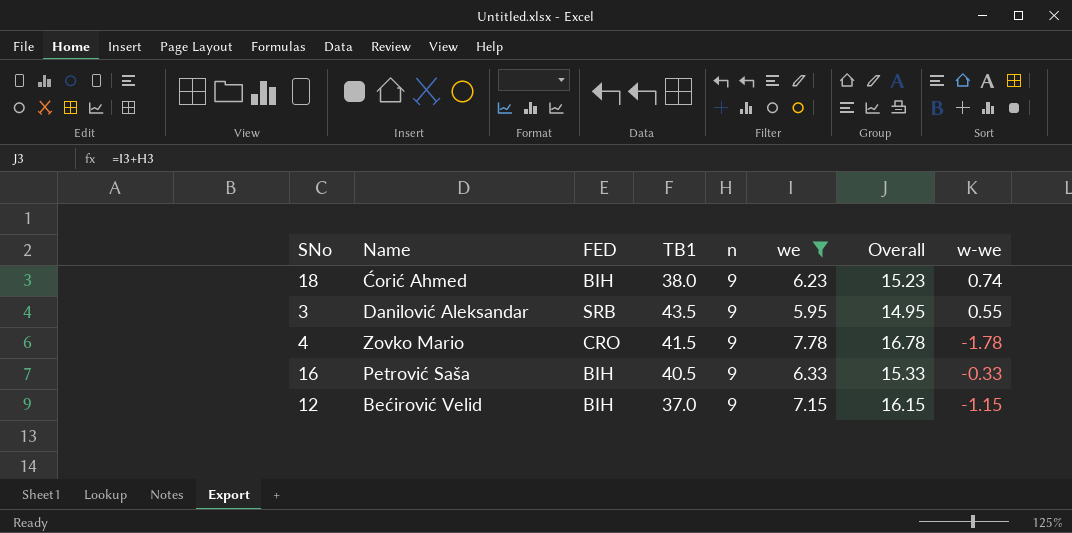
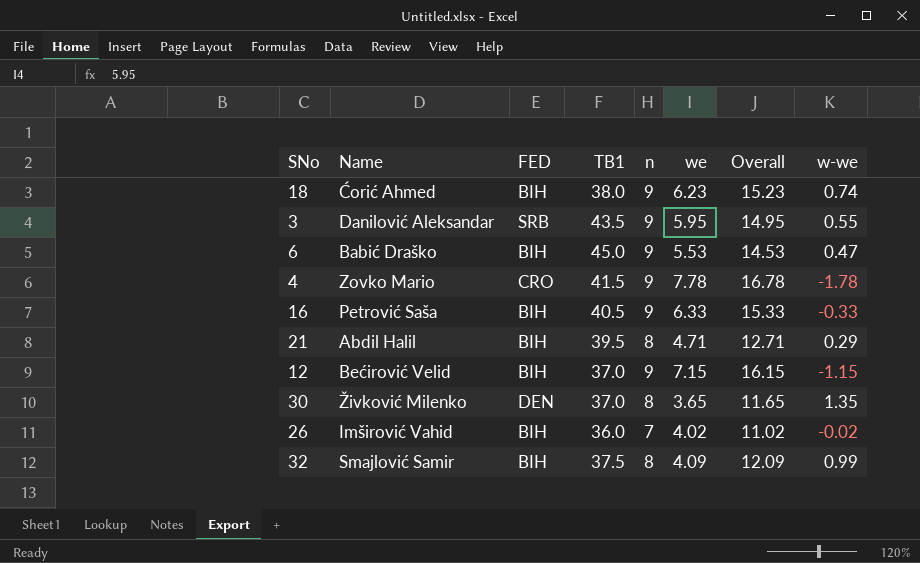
filter: we >= 5.95 -> none

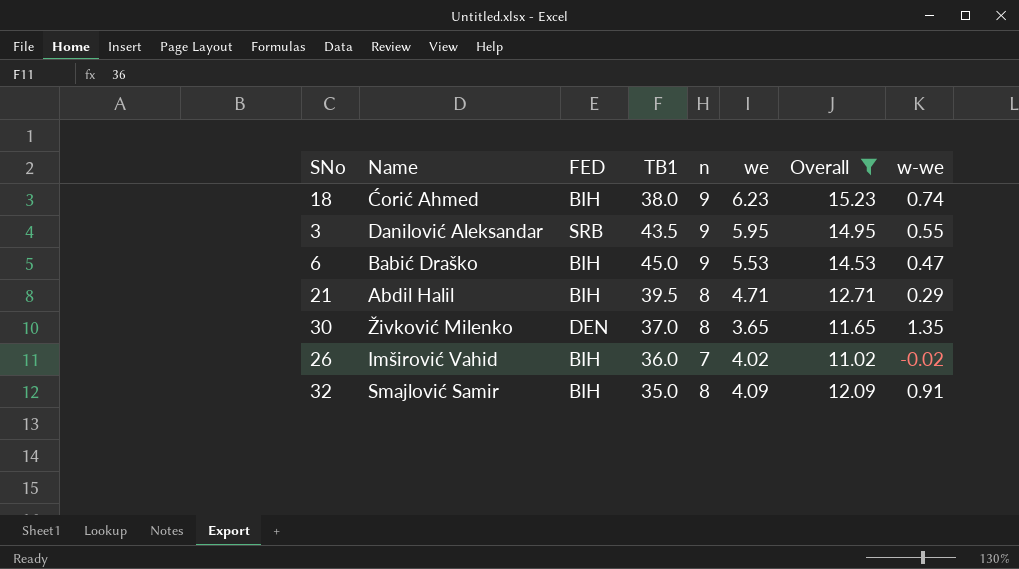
filter: none -> Overall <= 15.23
32 | TB1: 37.5 -> 35.0
32 | w-we: 0.99 -> 0.91

